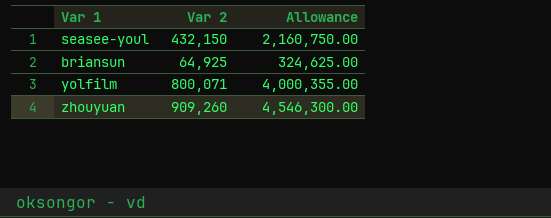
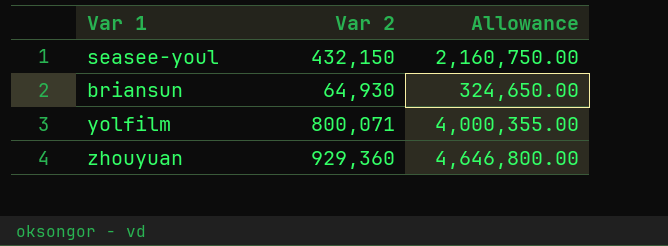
briansun | Var 2: 64,925 -> 64,930
briansun | Allowance: 324,625.00 -> 324,650.00
zhouyuan | Var 2: 909,260 -> 929,360
zhouyuan | Allowance: 4,546,300.00 -> 4,646,800.00

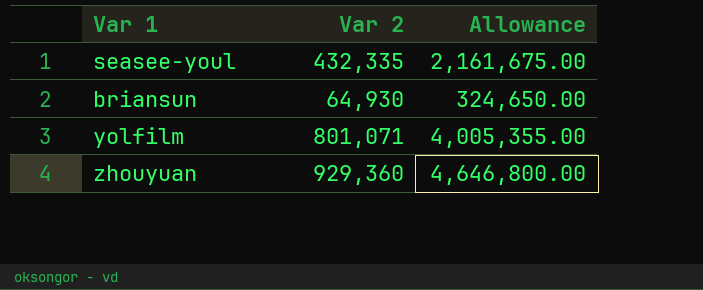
seasee-youl | Var 2: 432,150 -> 432,335
seasee-youl | Allowance: 2,160,750.00 -> 2,161,675.00
yolfilm | Var 2: 800,071 -> 801,071
yolfilm | Allowance: 4,000,355.00 -> 4,005,355.00

